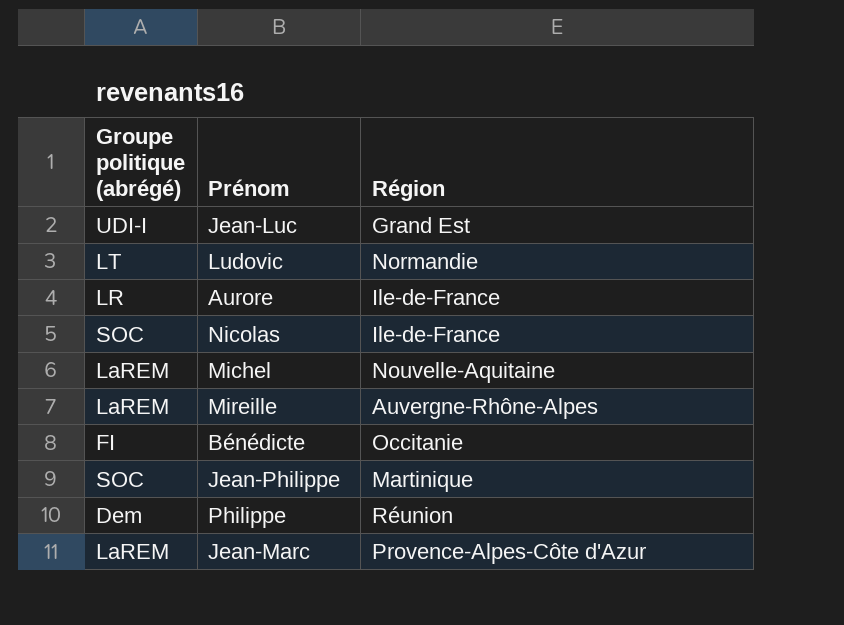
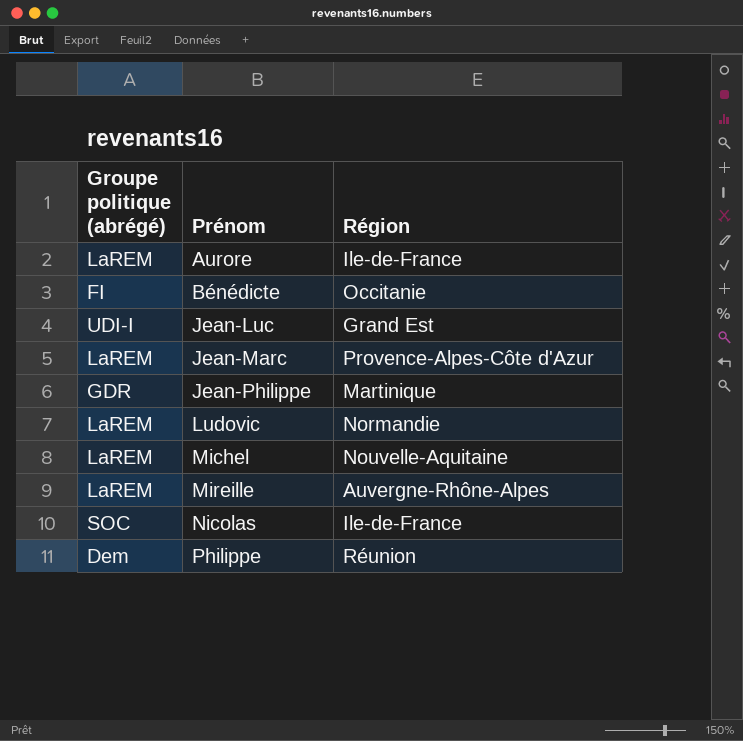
row order: none -> Prénom ascending
Aurore | Groupe politique (abrégé): LR -> LaREM
Jean-Philippe | Groupe politique (abrégé): SOC -> GDR
Ludovic | Groupe politique (abrégé): LT -> LaREM

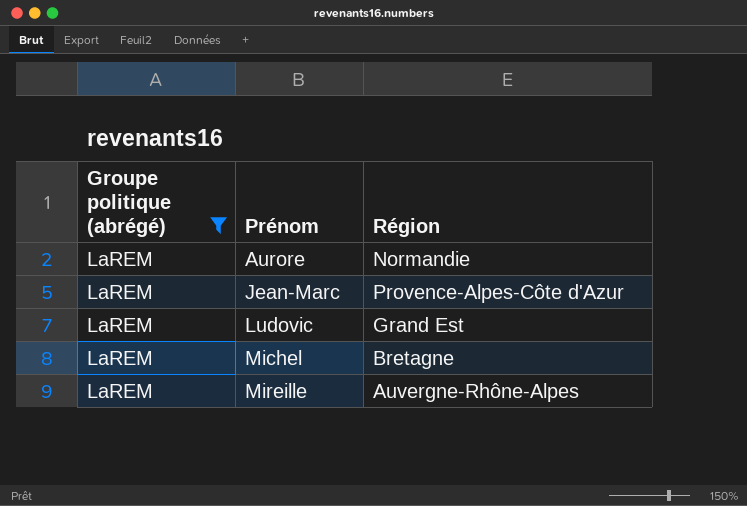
filter: none -> Groupe politique (abrégé) = LaREM
Aurore | Région: Ile-de-France -> Normandie
Ludovic | Région: Normandie -> Grand Est
Michel | Région: Nouvelle-Aquitaine -> Bretagne

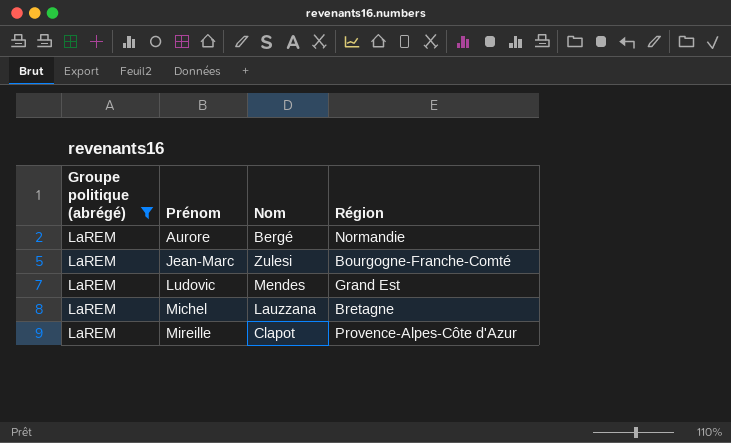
column Nom | position: none -> 3
Jean-Marc | Région: Provence-Alpes-Côte d'Azur -> Bourgogne-Franche-Comté
Mireille | Région: Auvergne-Rhône-Alpes -> Provence-Alpes-Côte d'Azur

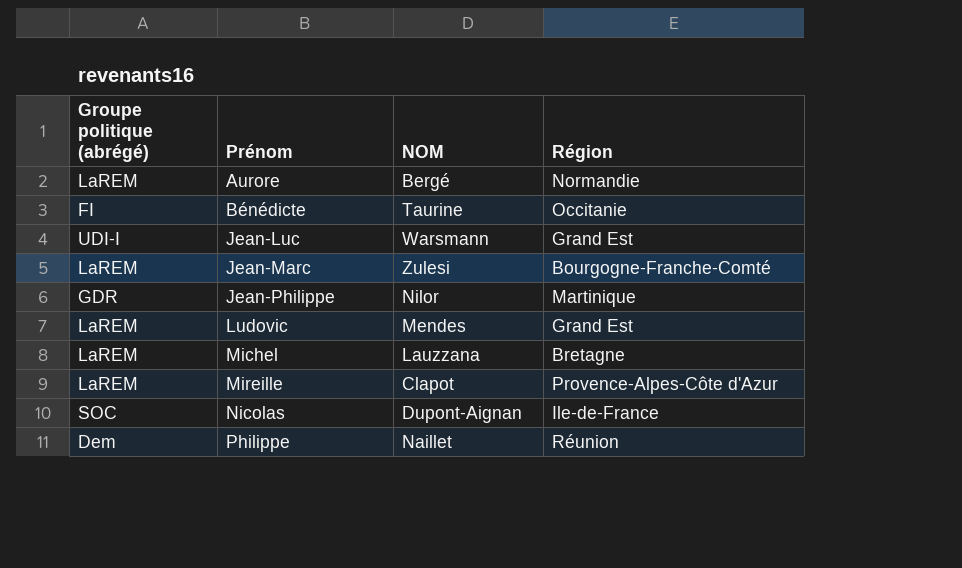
filter: Groupe politique (abrégé) = LaREM -> none
column name: Nom -> NOM

